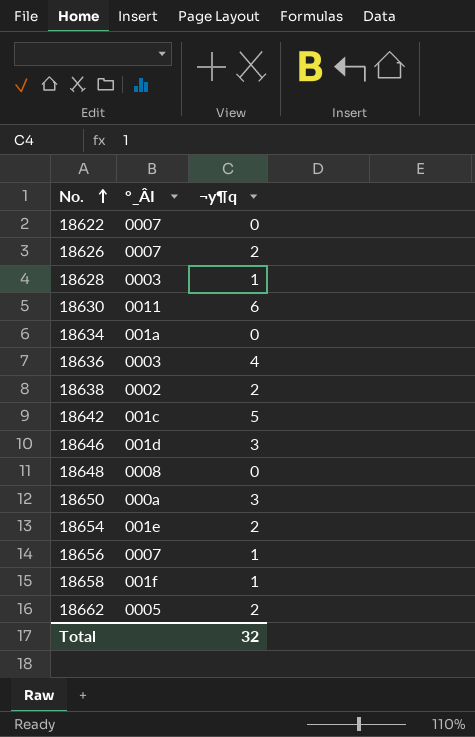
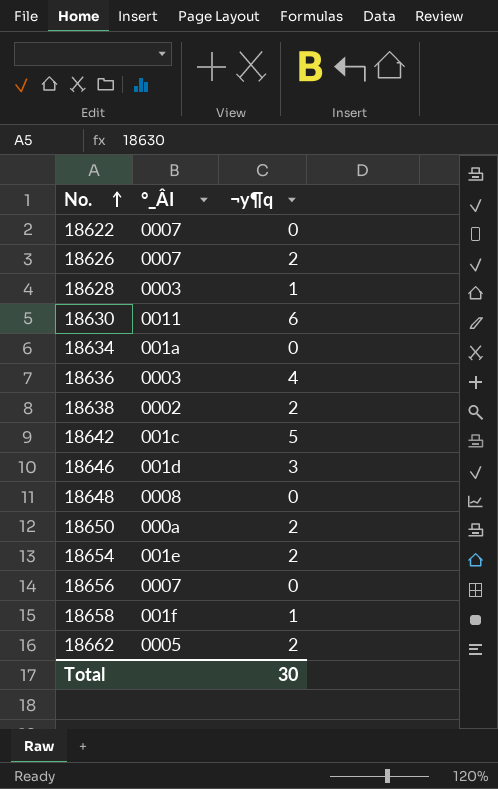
18650 | ¬y¶q: 3 -> 2
18656 | ¬y¶q: 1 -> 0
Total | ¬y¶q: 32 -> 30

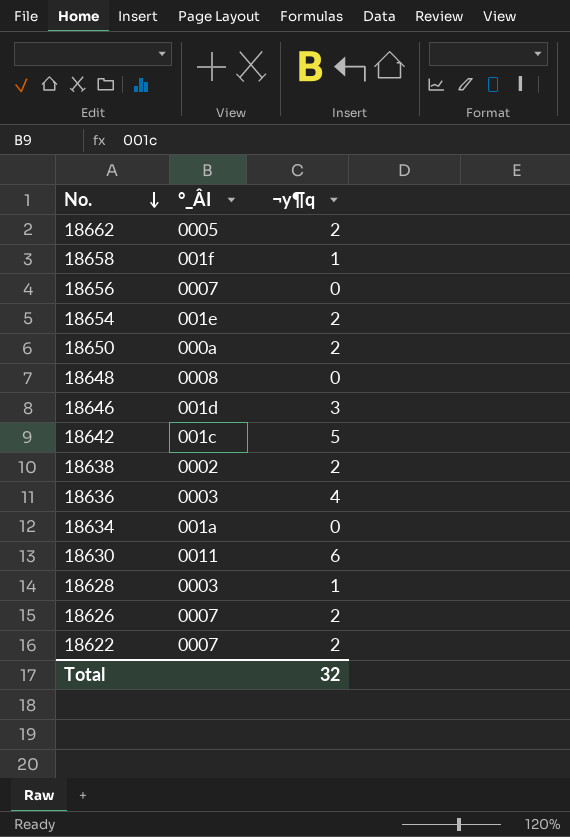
row order: No. ascending -> No. descending
18622 | ¬y¶q: 0 -> 2
Total | ¬y¶q: 30 -> 32

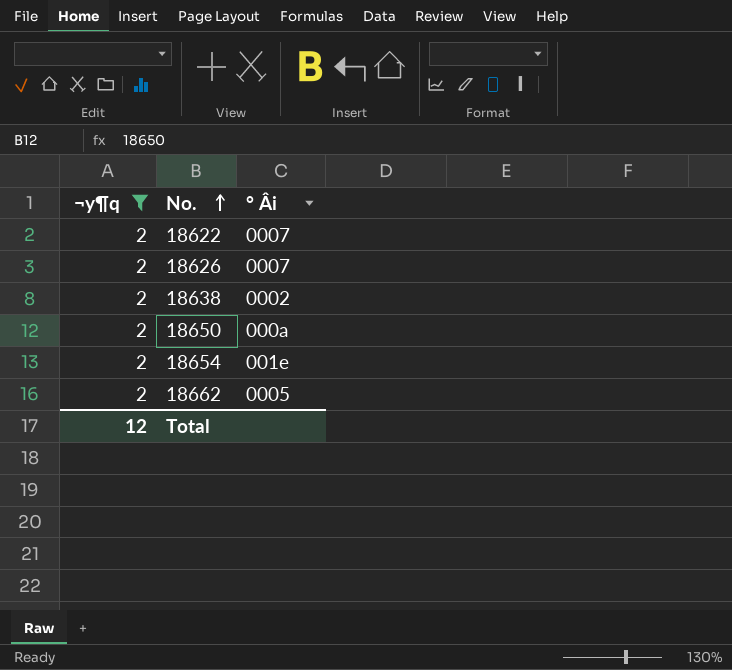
filter: none -> ¬y¶q = 2
row order: No. descending -> No. ascending
column ¬y¶q | position: 3 -> 1
column name: °_ÂI -> ° Âi
Total | ¬y¶q: 32 -> 12

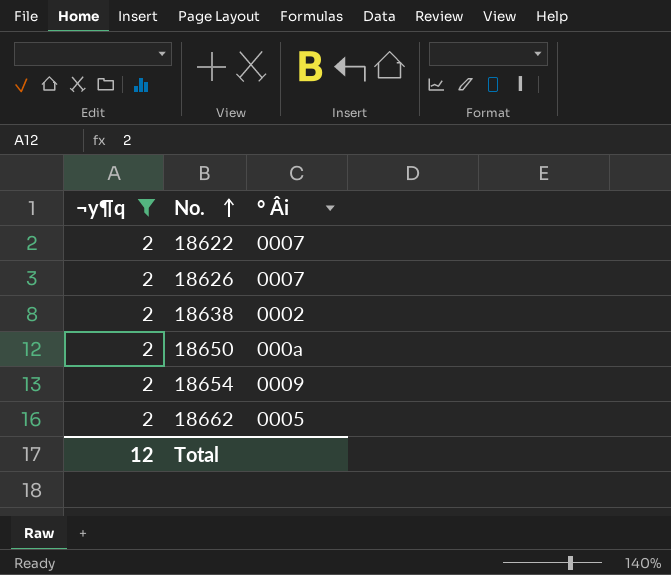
18654 | ° Âi: 001e -> 0009

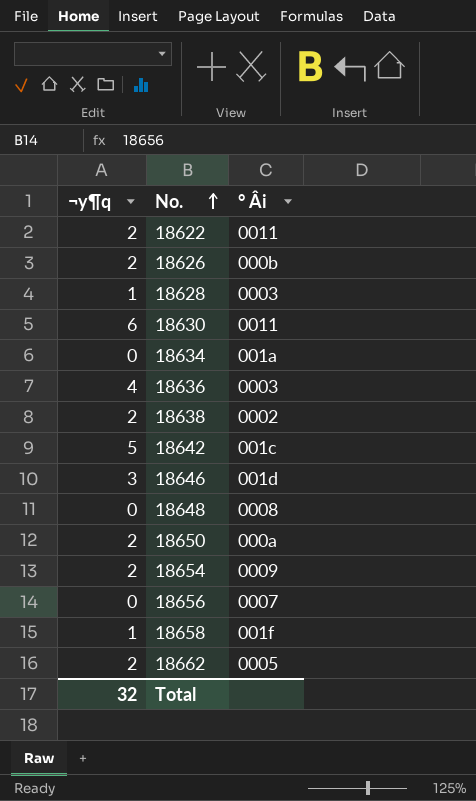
filter: ¬y¶q = 2 -> none
18622 | ° Âi: 0007 -> 0011
18626 | ° Âi: 0007 -> 000b
Total | ¬y¶q: 12 -> 32

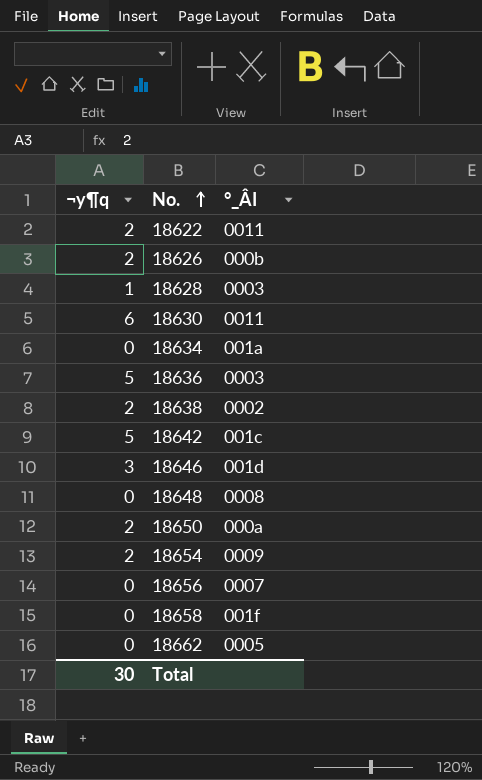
column name: ° Âi -> °_ÂI
18636 | ¬y¶q: 4 -> 5
18658 | ¬y¶q: 1 -> 0
18662 | ¬y¶q: 2 -> 0
Total | ¬y¶q: 32 -> 30

